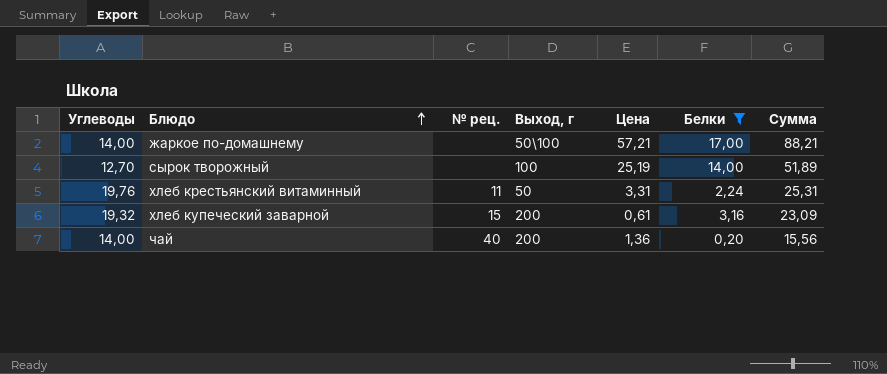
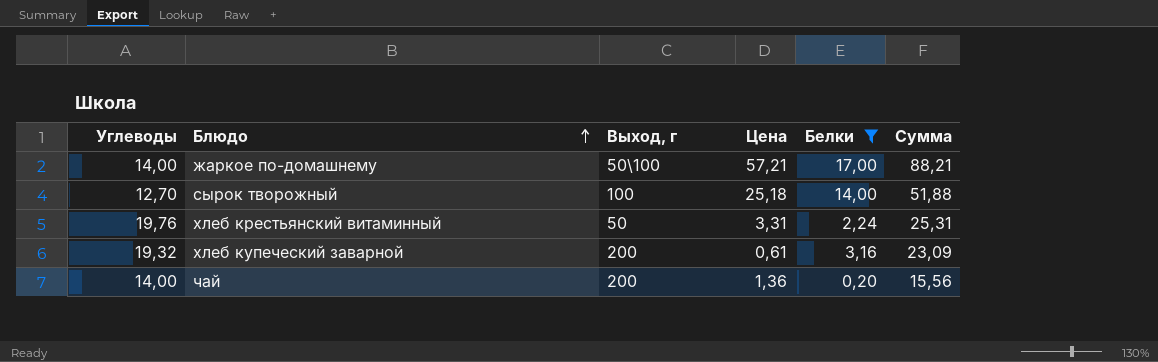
column № рец. | position: 3 -> none
сырок творожный | Цена: 25,19 -> 25,18
сырок творожный | Сумма: 51,89 -> 51,88

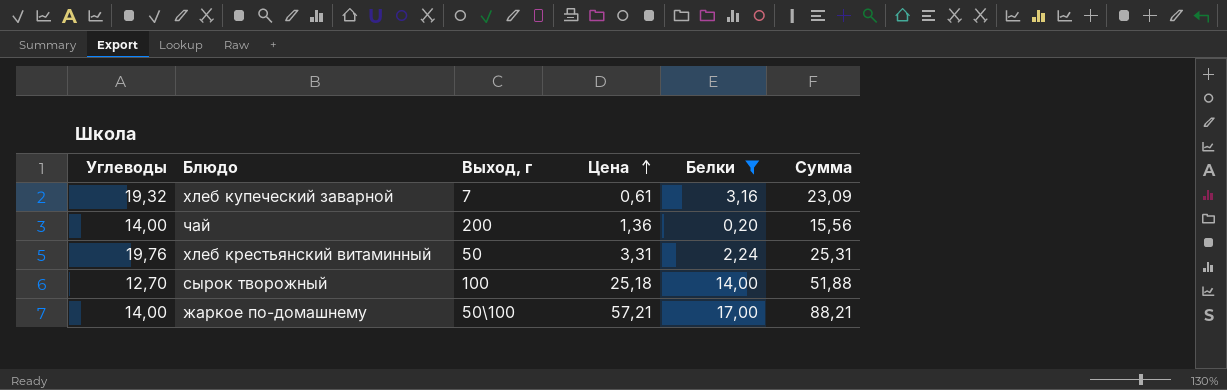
row order: Блюдо ascending -> Цена ascending
хлеб купеческий заварной | Выход, г: 200 -> 7

